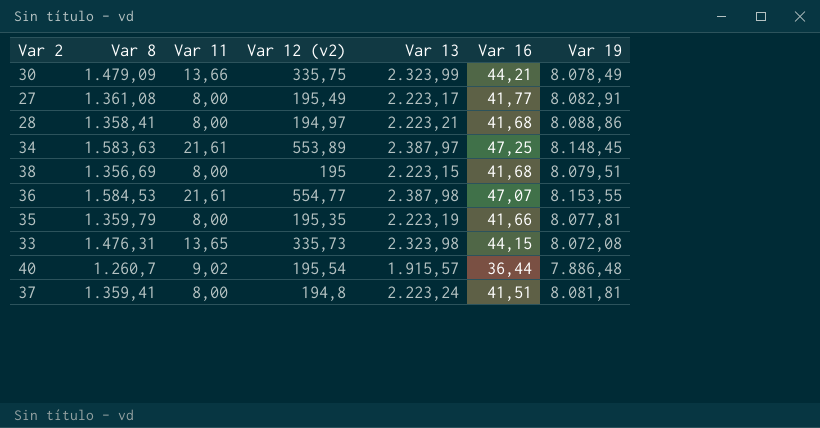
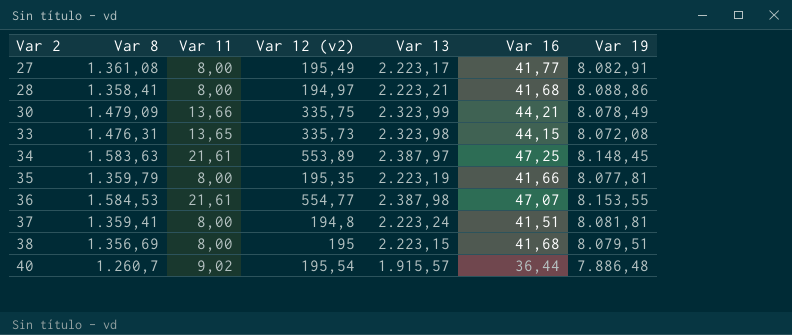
row order: none -> Var 2 ascending

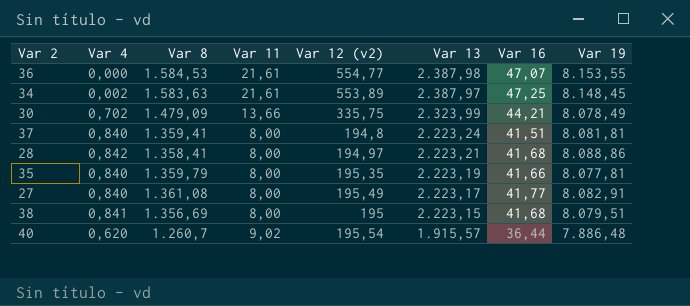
row order: Var 2 ascending -> Var 13 descending
column Var 4 | position: none -> 2
row 33: 1.476,31 | 13,65 | 335,73 | 2.323,98 | 44,15 | 8.072,08 -> none

